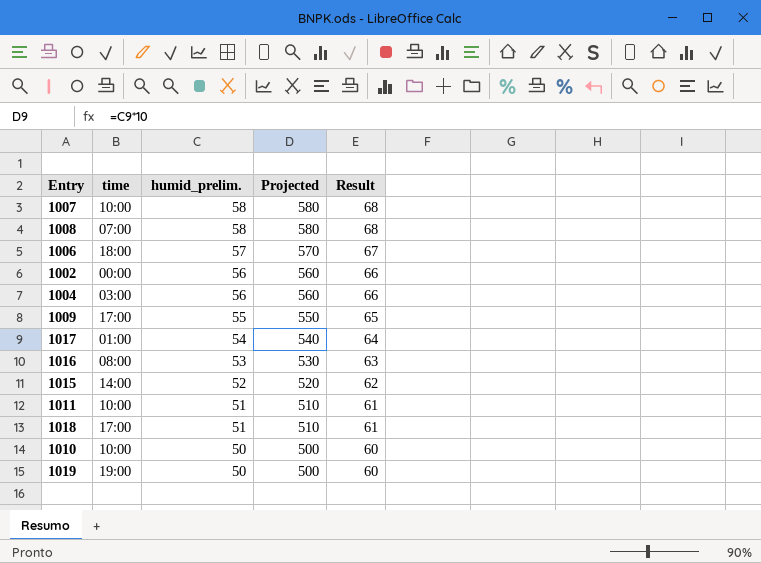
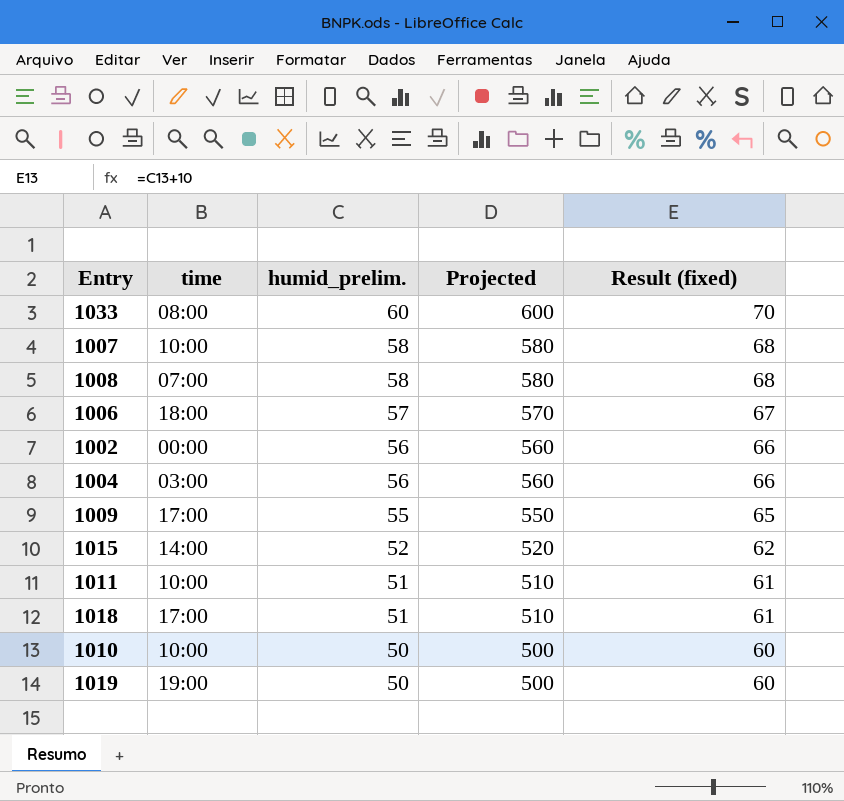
column name: Result -> Result (fixed)
row 1017: 01:00 | 54 | 540 | 64 -> none
row 1016: 08:00 | 53 | 530 | 63 -> none
row 1033: none -> 08:00 | 60 | 600 | 70

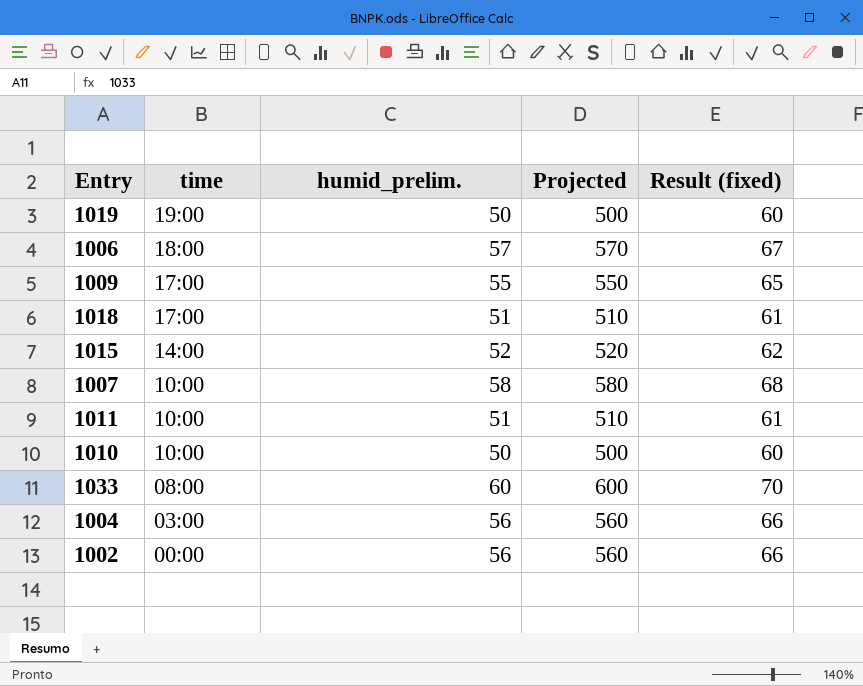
row order: humid_prelim. descending -> time descending
row 1008: 07:00 | 58 | 580 | 68 -> none

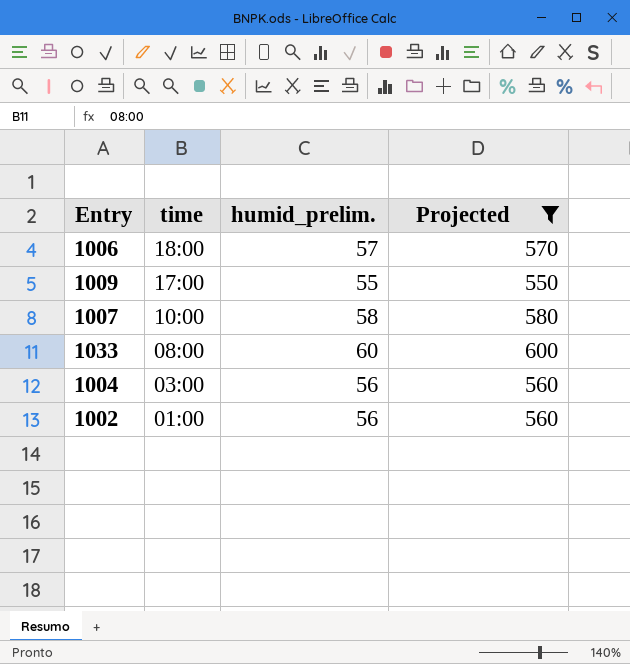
filter: none -> Projected >= 550
column Result (fixed) | formula: [humid_prelim.] + 10 -> none
1002 | time: 00:00 -> 01:00

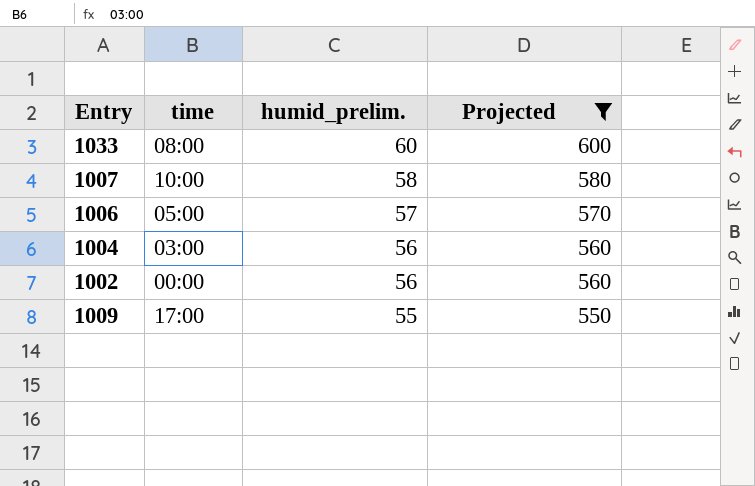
row order: time descending -> humid_prelim. descending
1006 | time: 18:00 -> 05:00
1002 | time: 01:00 -> 00:00

